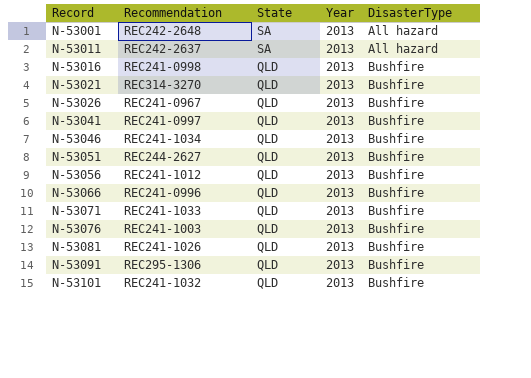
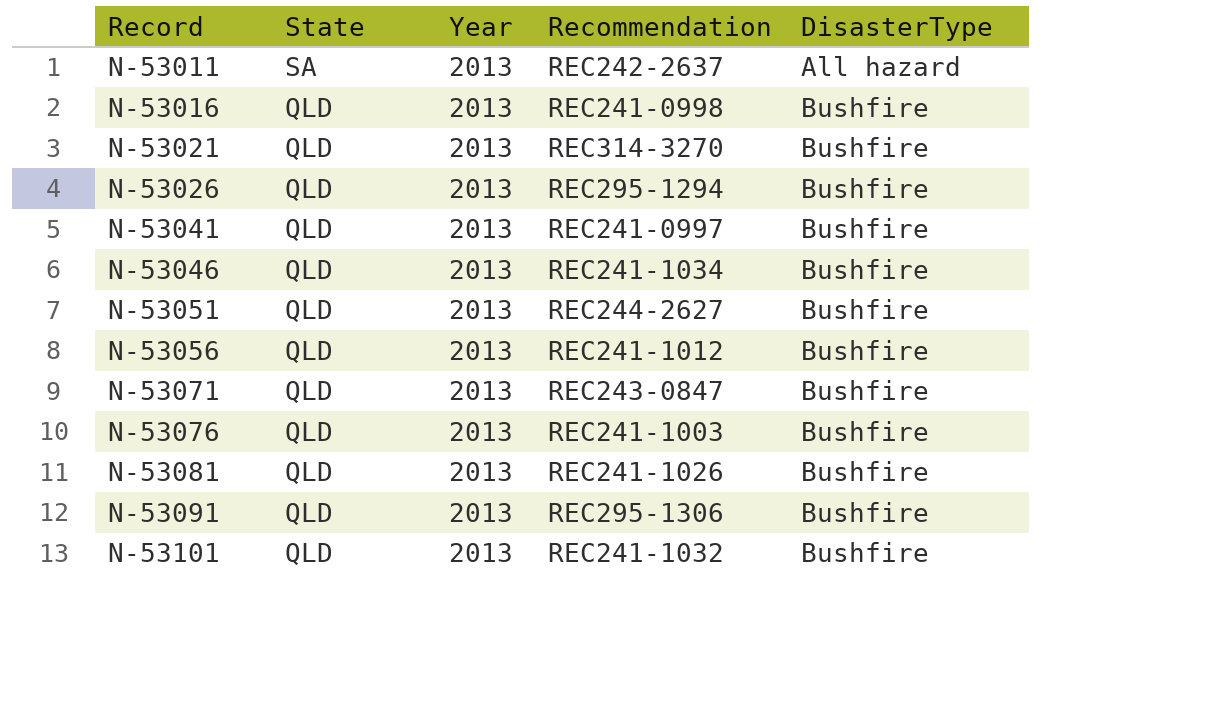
column Recommendation | position: 2 -> 4
row N-53001: REC242-2648 | SA | 2013 | All hazard -> none
row N-53066: REC241-0996 | QLD | 2013 | Bushfire -> none
N-53026 | Recommendation: REC241-0967 -> REC295-1294
N-53071 | Recommendation: REC241-1033 -> REC243-0847

